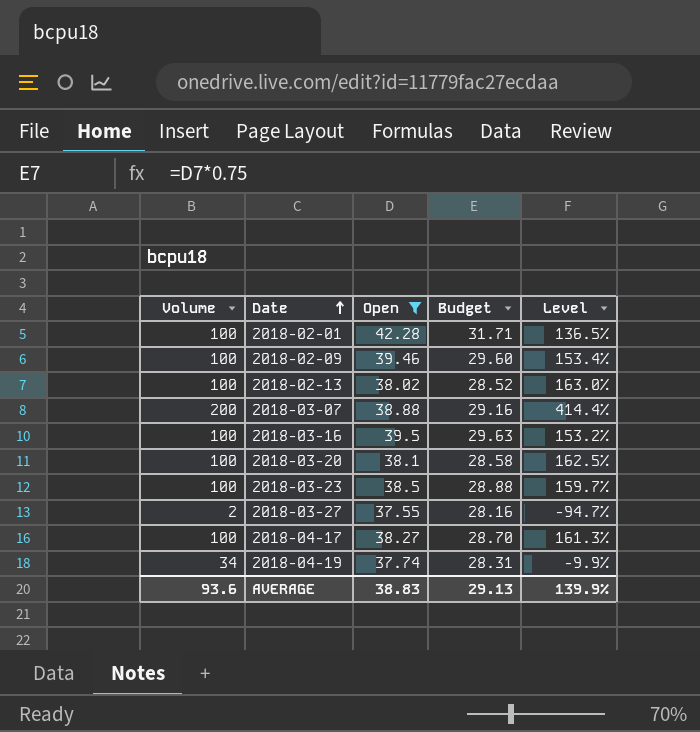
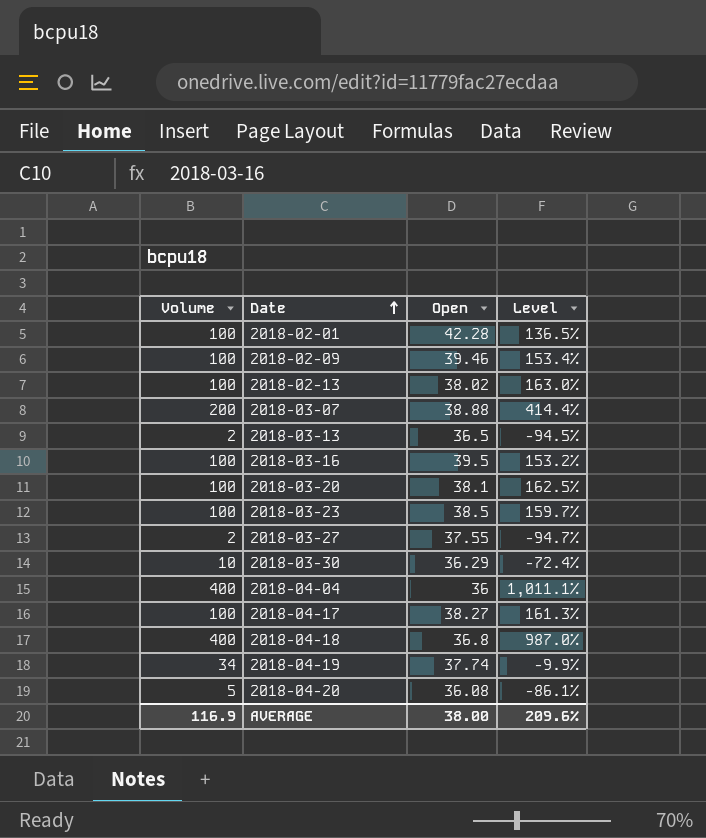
filter: Open >= 37.55 -> none
column Budget | formula: [Open] * 0.75 -> none
AVERAGE | Volume: 93.6 -> 116.9
AVERAGE | Open: 38.83 -> 38.00
AVERAGE | Level: 139.9% -> 209.6%

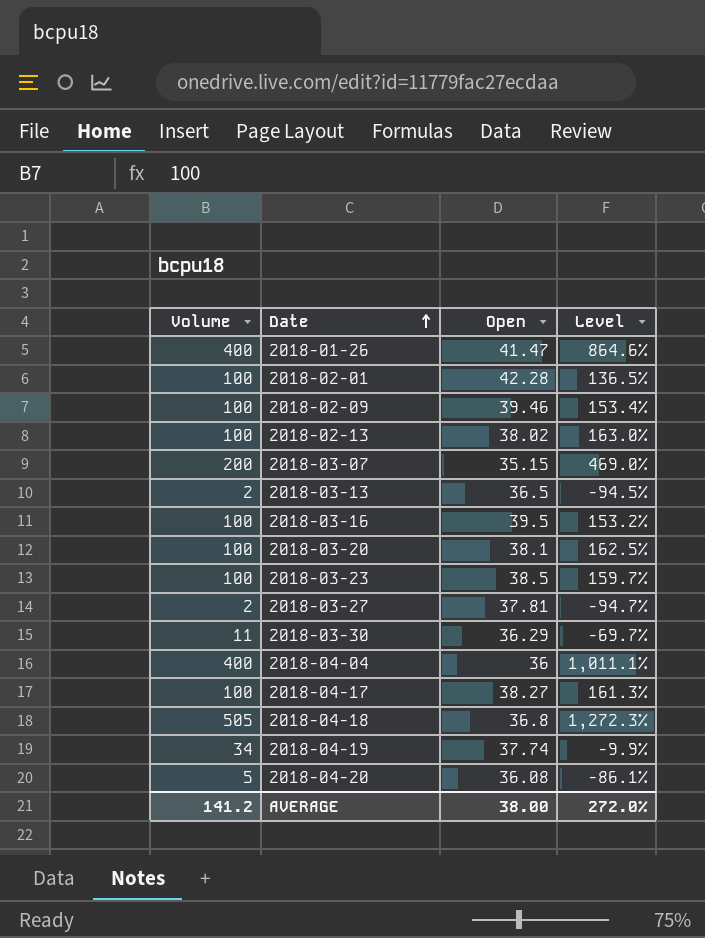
row 2018-01-26: none -> 400 | 41.47 | 864.6%
2018-03-07 | Open: 38.88 -> 35.15
2018-03-07 | Level: 414.4% -> 469.0%
2018-03-27 | Open: 37.55 -> 37.81
2018-03-30 | Volume: 10 -> 11
2018-03-30 | Level: -72.4% -> -69.7%
2018-04-18 | Volume: 400 -> 505
2018-04-18 | Level: 987.0% -> 1,272.3%
AVERAGE | Volume: 116.9 -> 141.2
AVERAGE | Level: 209.6% -> 272.0%

